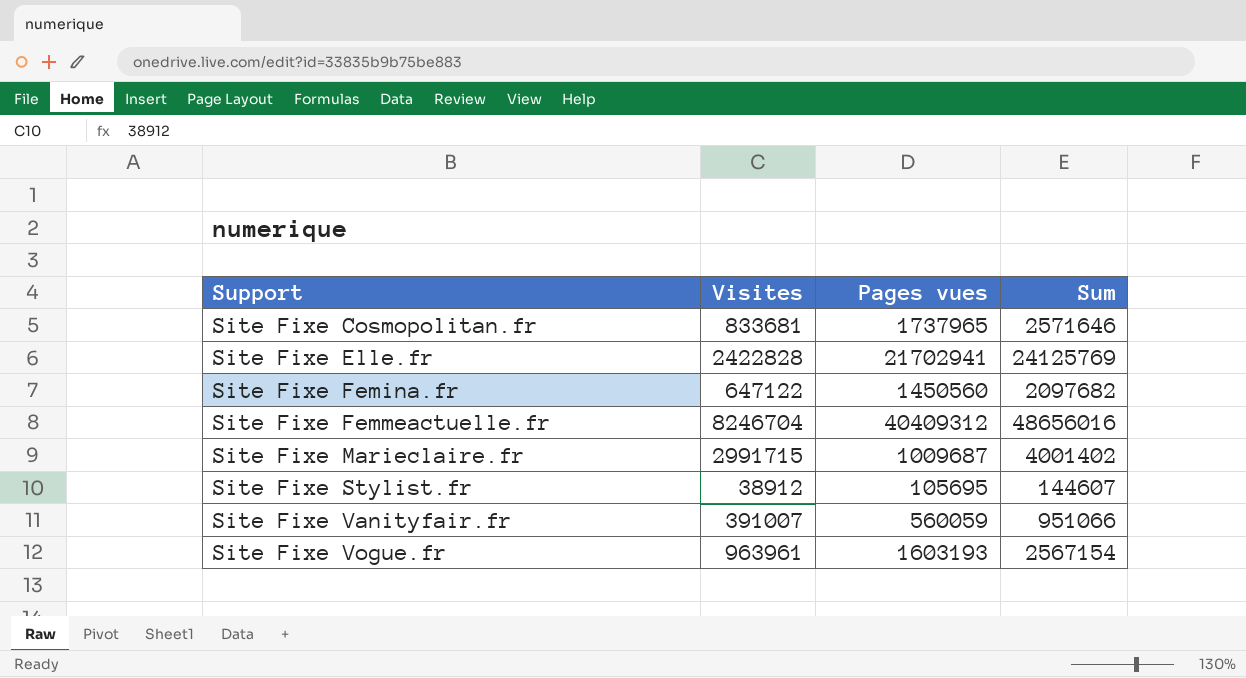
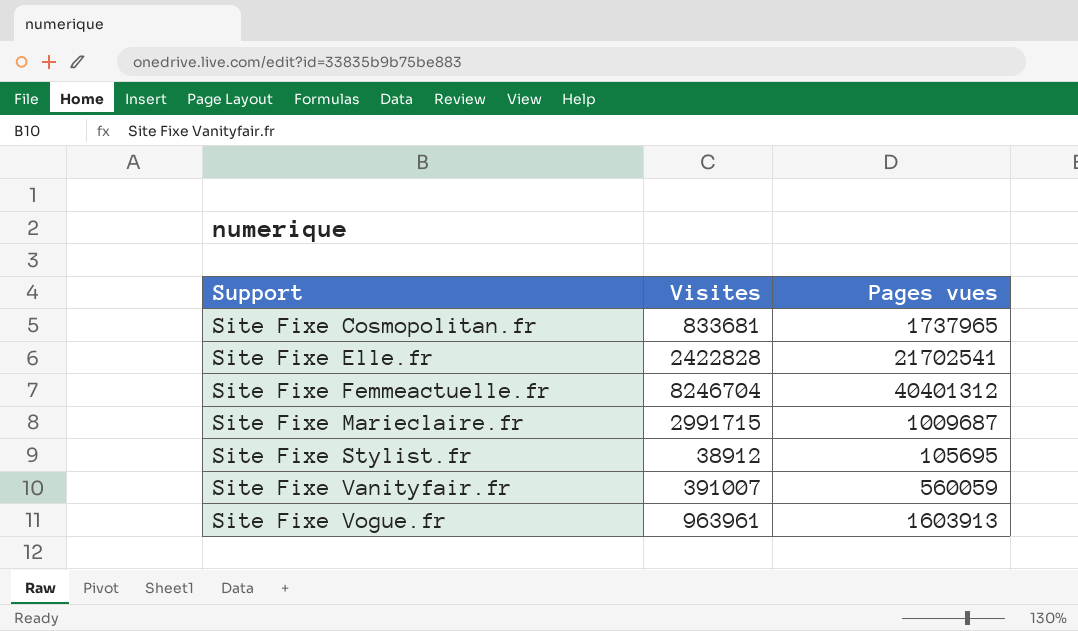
column Sum | formula: [Visites] + [Pages vues] -> none
row Site Fixe Femina.fr: 647122 | 1450560 | 2097682 -> none
Site Fixe Elle.fr | Pages vues: 21702941 -> 21702541
Site Fixe Femmeactuelle.fr | Pages vues: 40409312 -> 40401312
Site Fixe Vogue.fr | Pages vues: 1603193 -> 1603913

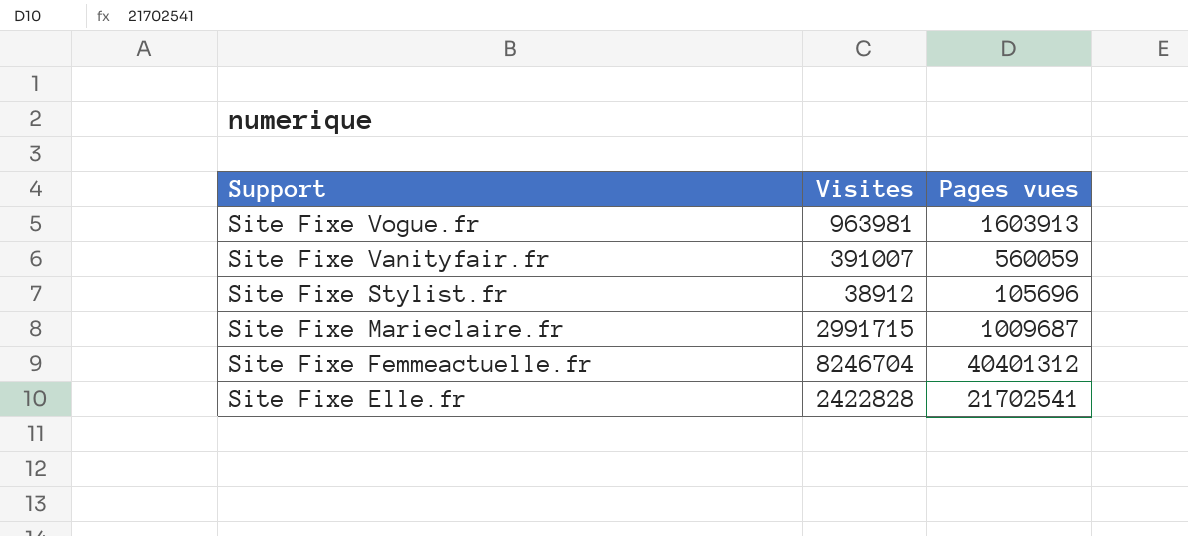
row order: Support ascending -> Support descending
row Site Fixe Cosmopolitan.fr: 833681 | 1737965 -> none
Site Fixe Vogue.fr | Visites: 963961 -> 963981
Site Fixe Stylist.fr | Pages vues: 105695 -> 105696

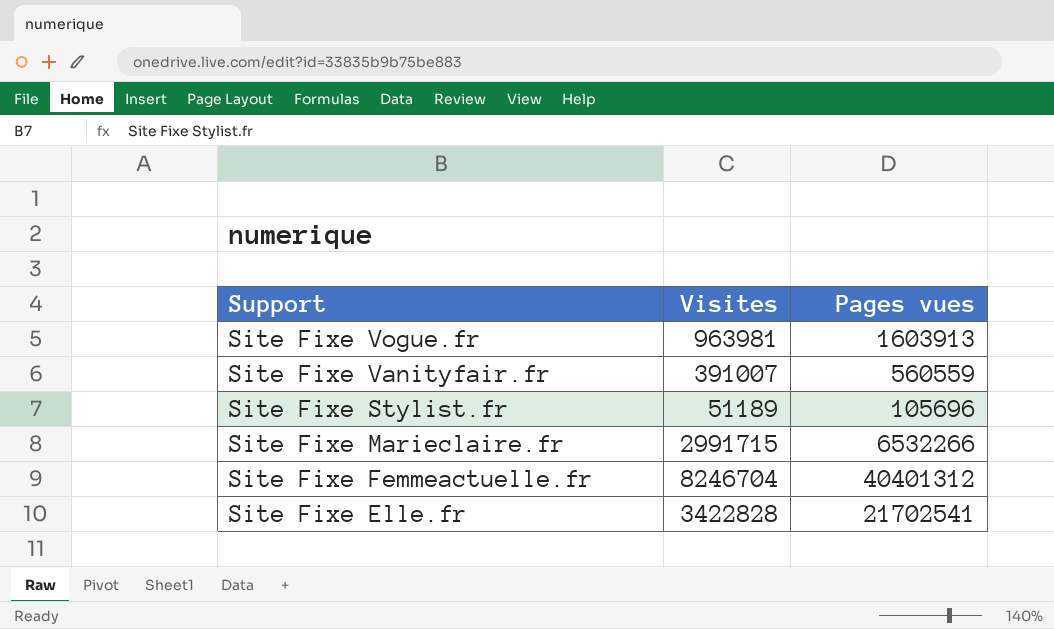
Site Fixe Vanityfair.fr | Pages vues: 560059 -> 560559
Site Fixe Stylist.fr | Visites: 38912 -> 51189
Site Fixe Marieclaire.fr | Pages vues: 1009687 -> 6532266
Site Fixe Elle.fr | Visites: 2422828 -> 3422828

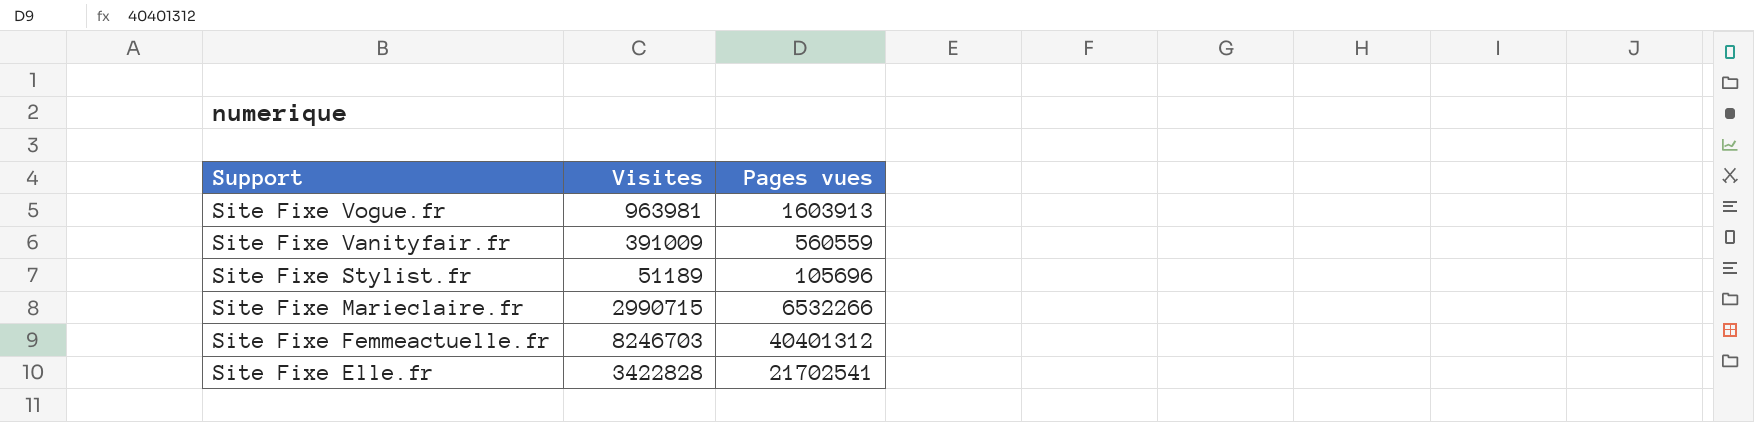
Site Fixe Vanityfair.fr | Visites: 391007 -> 391009
Site Fixe Marieclaire.fr | Visites: 2991715 -> 2990715
Site Fixe Femmeactuelle.fr | Visites: 8246704 -> 8246703

